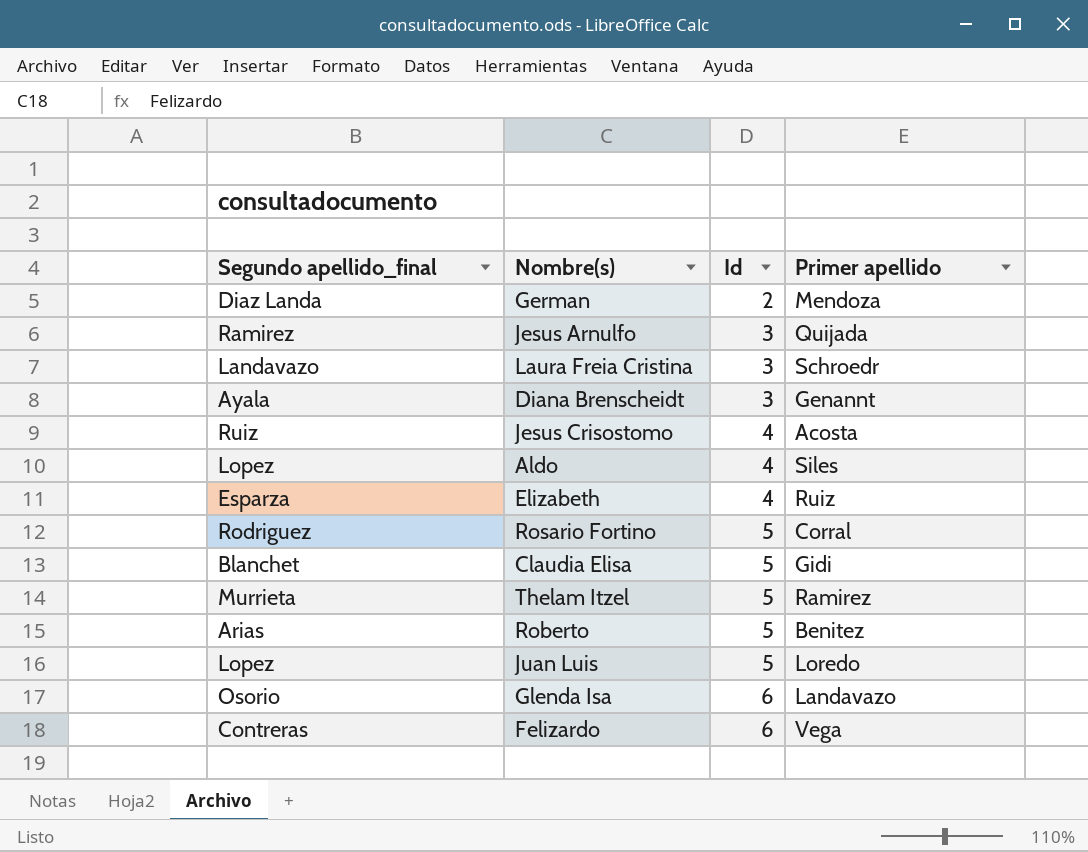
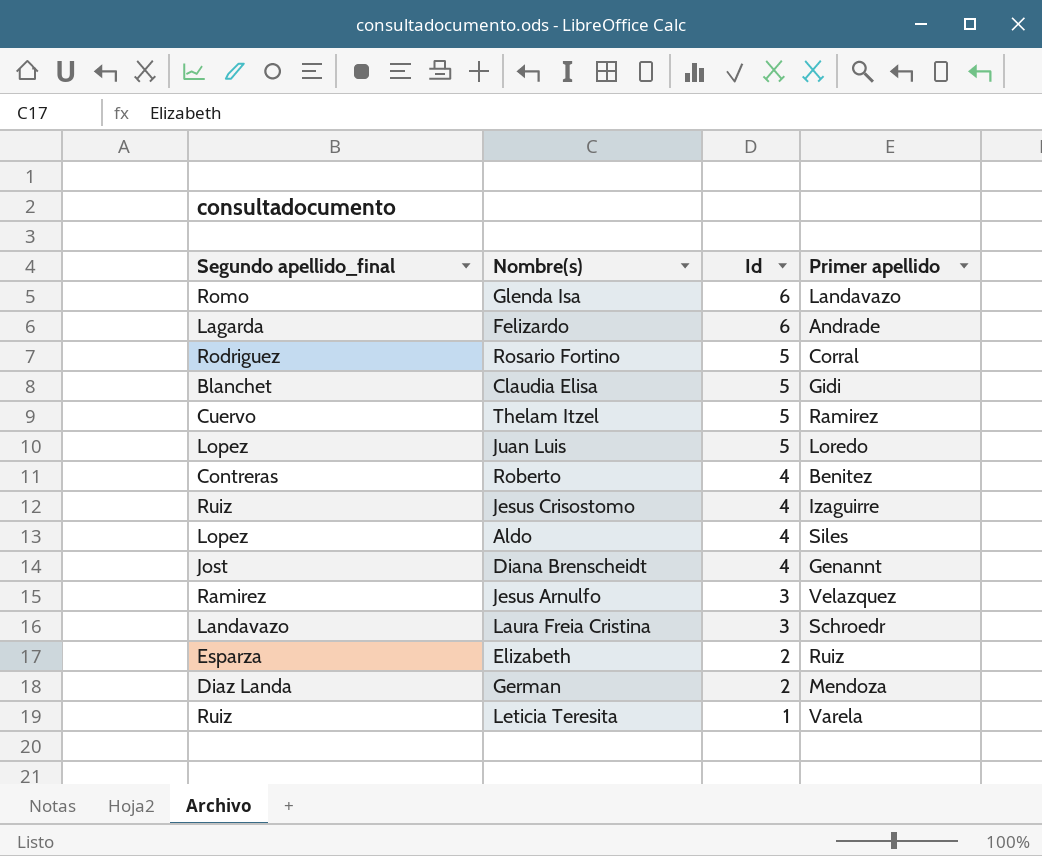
row order: Id ascending -> Id descending
Glenda Isa | Segundo apellido_final: Osorio -> Romo
Felizardo | Segundo apellido_final: Contreras -> Lagarda
Felizardo | Primer apellido: Vega -> Andrade
Thelam Itzel | Segundo apellido_final: Murrieta -> Cuervo
Roberto | Segundo apellido_final: Arias -> Contreras
Roberto | Id: 5 -> 4
Jesus Crisostomo | Primer apellido: Acosta -> Izaguirre
Diana Brenscheidt | Segundo apellido_final: Ayala -> Jost
Diana Brenscheidt | Id: 3 -> 4
Jesus Arnulfo | Primer apellido: Quijada -> Velazquez
Elizabeth | Id: 4 -> 2
row Leticia Teresita: none -> Ruiz | 1 | Varela

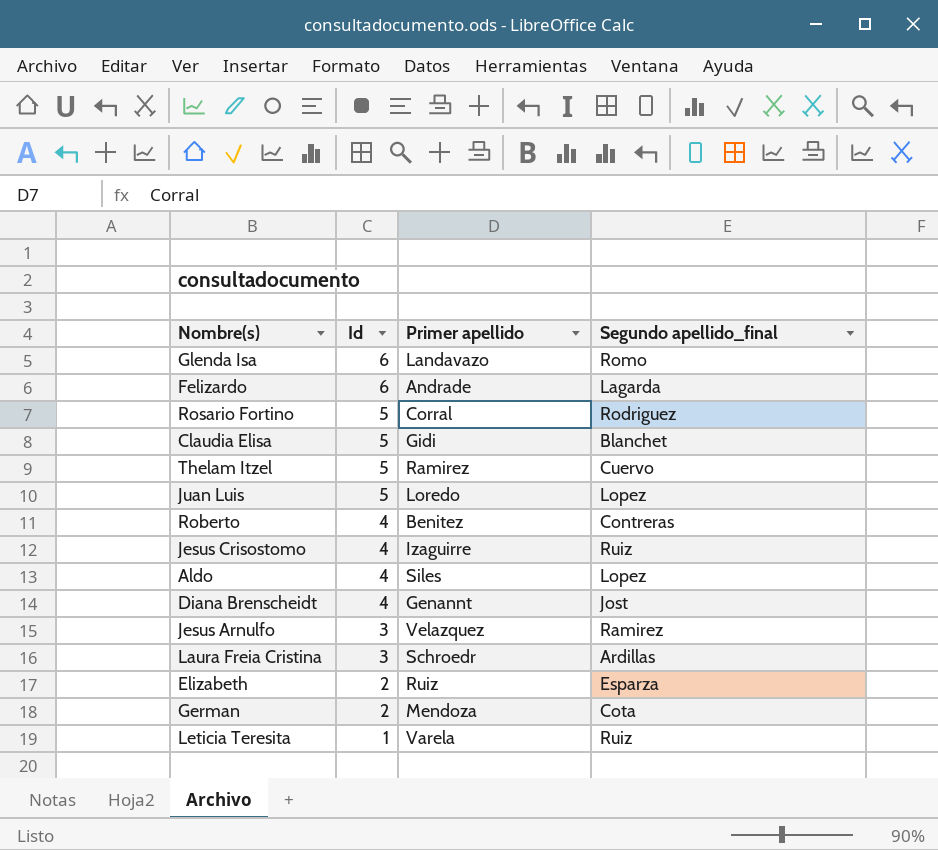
column Segundo apellido_final | position: 1 -> 4
Laura Freia Cristina | Segundo apellido_final: Landavazo -> Ardillas
German | Segundo apellido_final: Diaz Landa -> Cota

